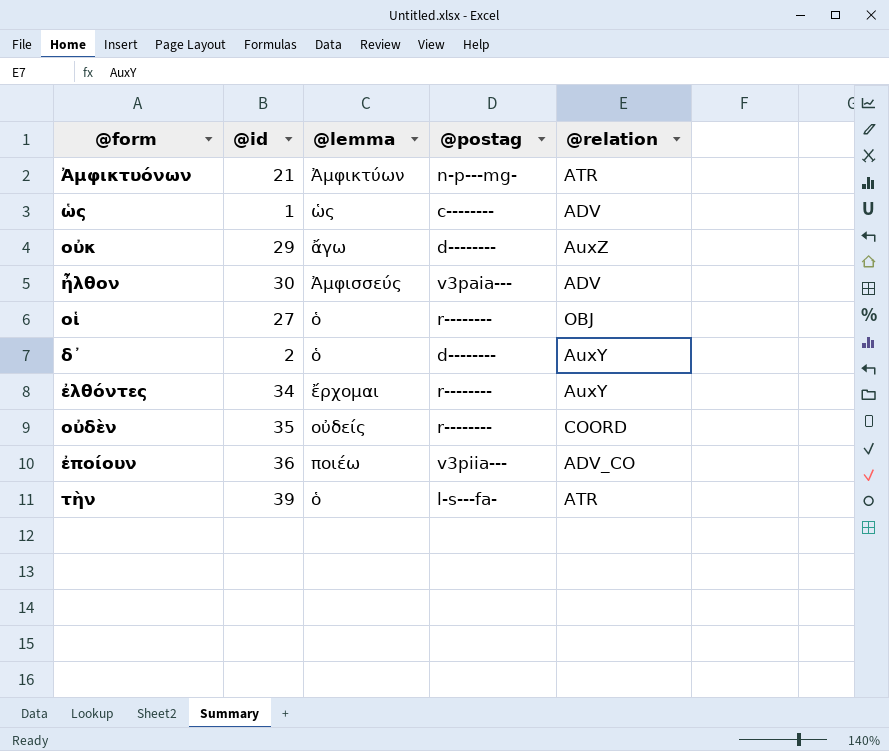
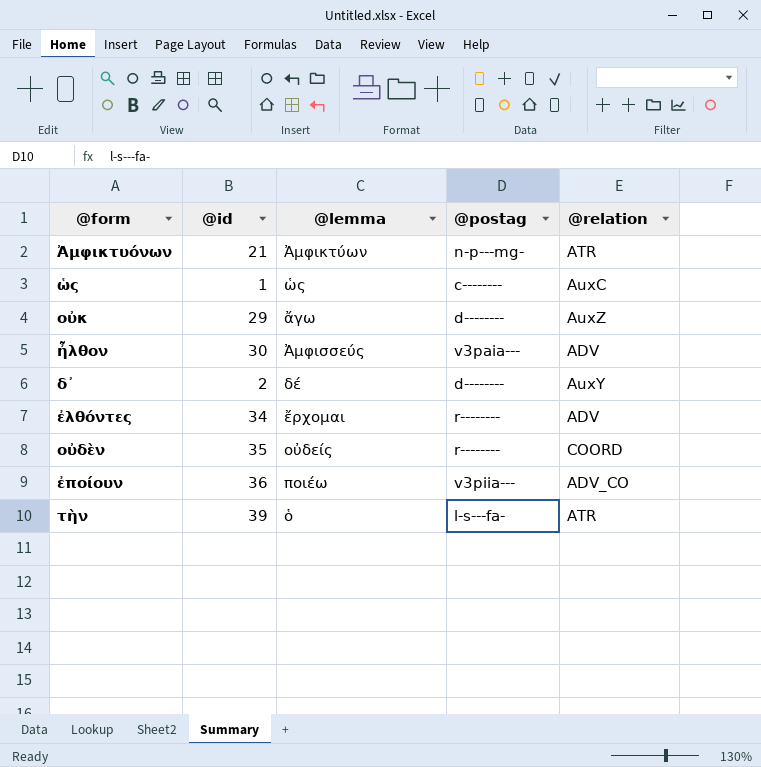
row οἱ: 27 | ὁ | r-------- | OBJ -> none
ὡς | @relation: ADV -> AuxC
δ᾽ | @lemma: ὁ -> δέ
ἐλθόντες | @relation: AuxY -> ADV

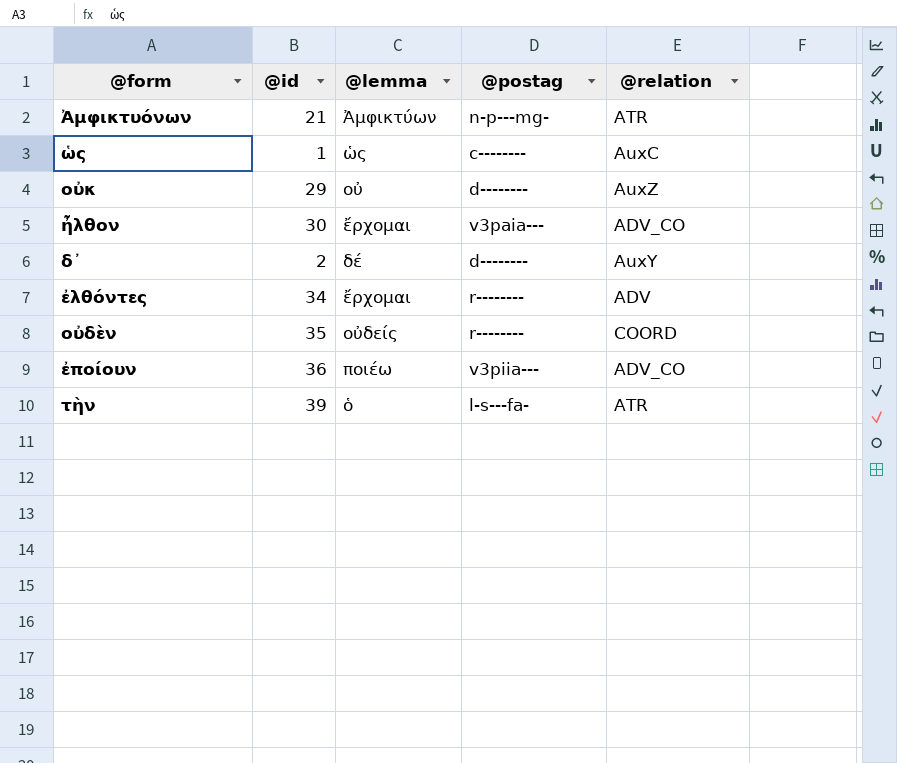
οὐκ | @lemma: ἄγω -> οὐ
ἦλθον | @lemma: Ἀμφισσεύς -> ἔρχομαι
ἦλθον | @relation: ADV -> ADV_CO

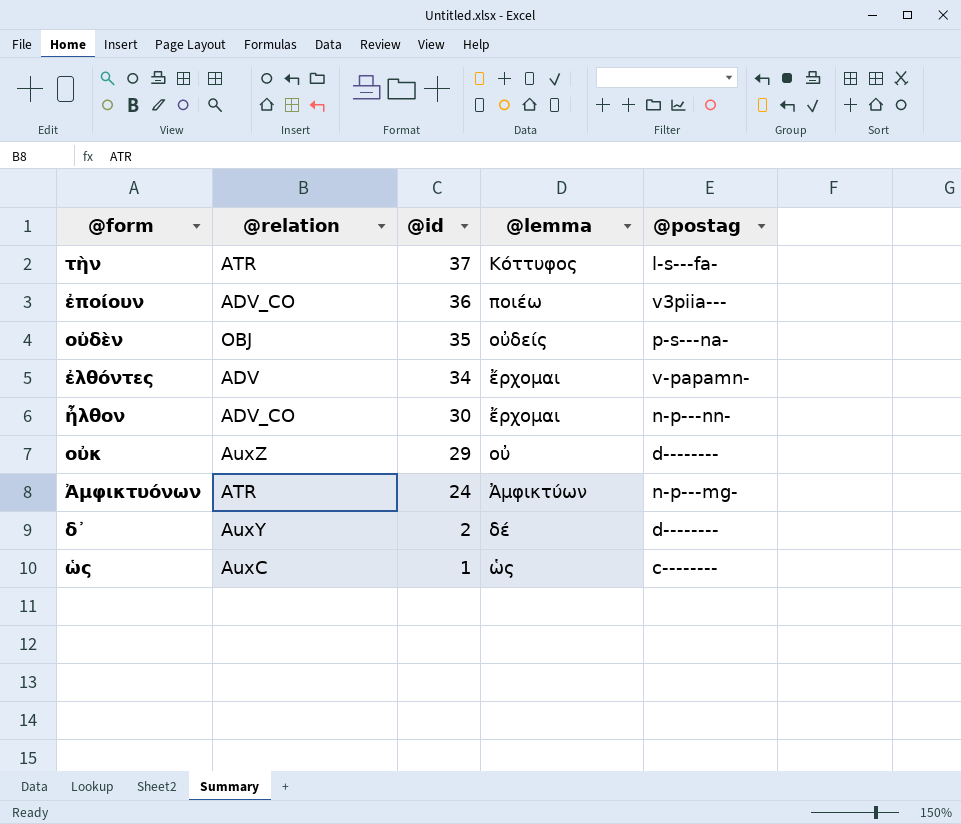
row order: none -> @id descending
column @relation | position: 5 -> 2
τὴν | @id: 39 -> 37
τὴν | @lemma: ὁ -> Κόττυφος
οὐδὲν | @relation: COORD -> OBJ
οὐδὲν | @postag: r-------- -> p-s---na-
ἐλθόντες | @postag: r-------- -> v-papamn-
ἦλθον | @postag: v3paia--- -> n-p---nn-
Ἀμφικτυόνων | @id: 21 -> 24

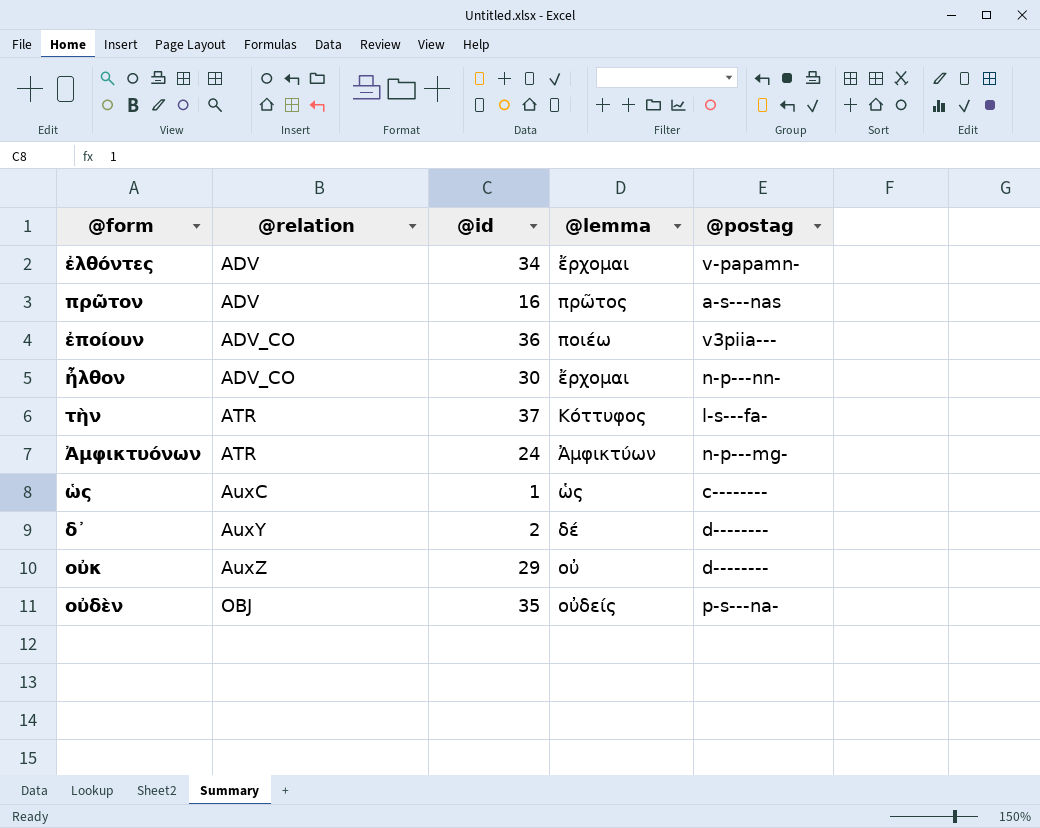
row order: @id descending -> @relation ascending
row πρῶτον: none -> ADV | 16 | πρῶτος | a-s---nas

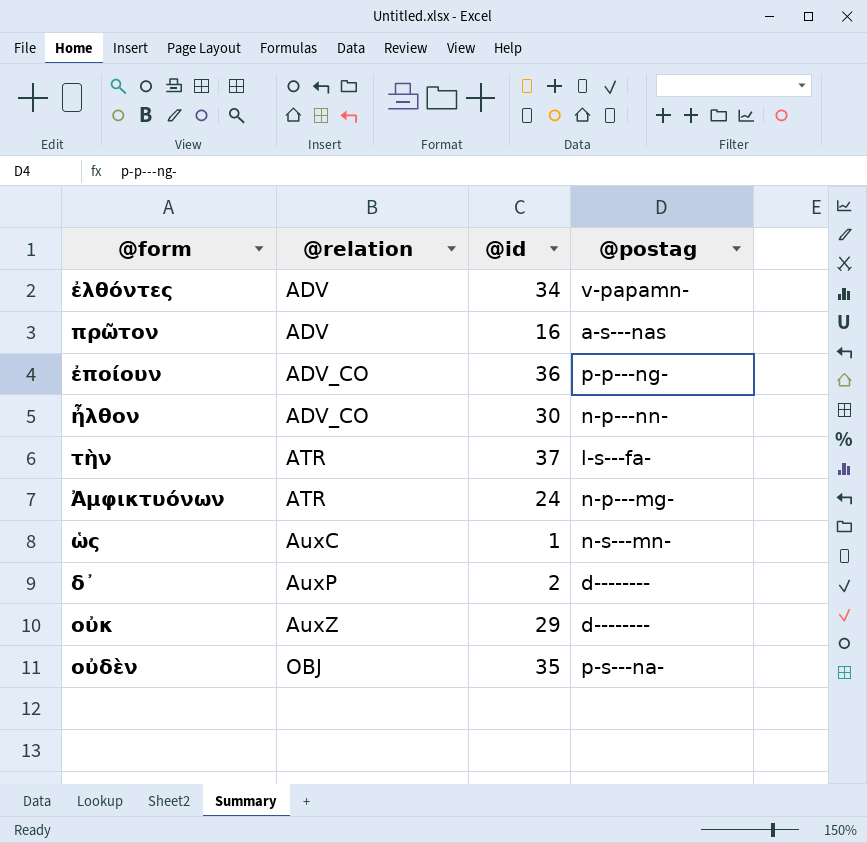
column @lemma | position: 4 -> none
ἐποίουν | @postag: v3piia--- -> p-p---ng-
ὡς | @postag: c-------- -> n-s---mn-
δ᾽ | @relation: AuxY -> AuxP

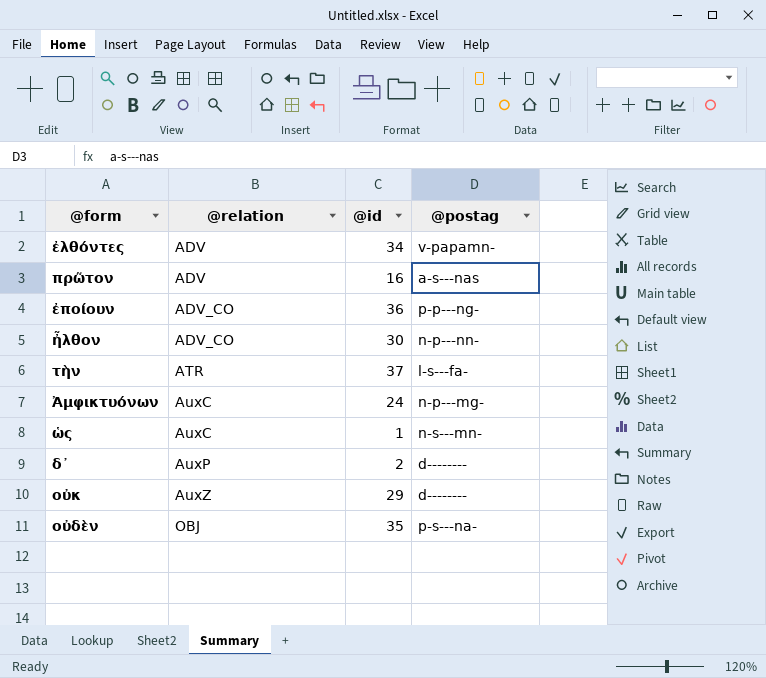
Ἀμφικτυόνων | @relation: ATR -> AuxC

